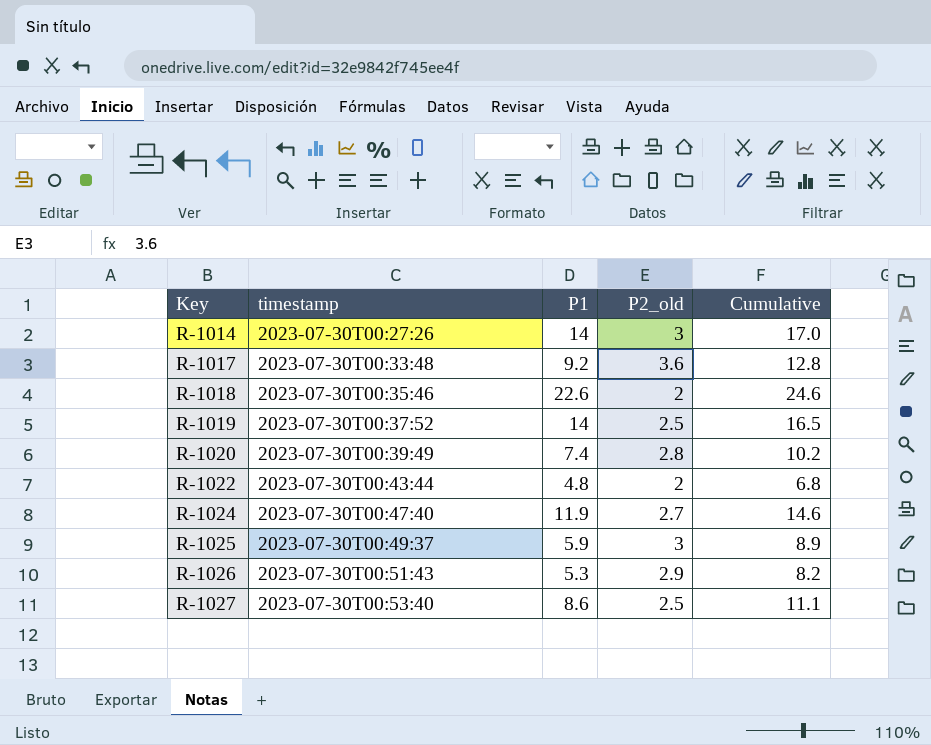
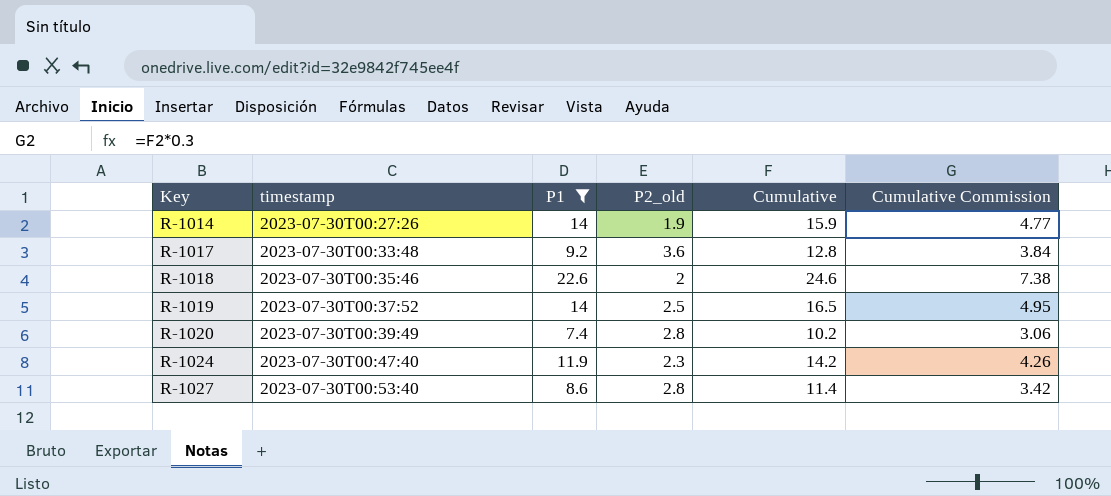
filter: none -> P1 >= 7.4
column Cumulative Commission | formula: none -> [Cumulative] * 0.3
R-1014 | P2_old: 3 -> 1.9
R-1014 | Cumulative: 17.0 -> 15.9
R-1024 | P2_old: 2.7 -> 2.3
R-1024 | Cumulative: 14.6 -> 14.2
R-1027 | P2_old: 2.5 -> 2.8
R-1027 | Cumulative: 11.1 -> 11.4

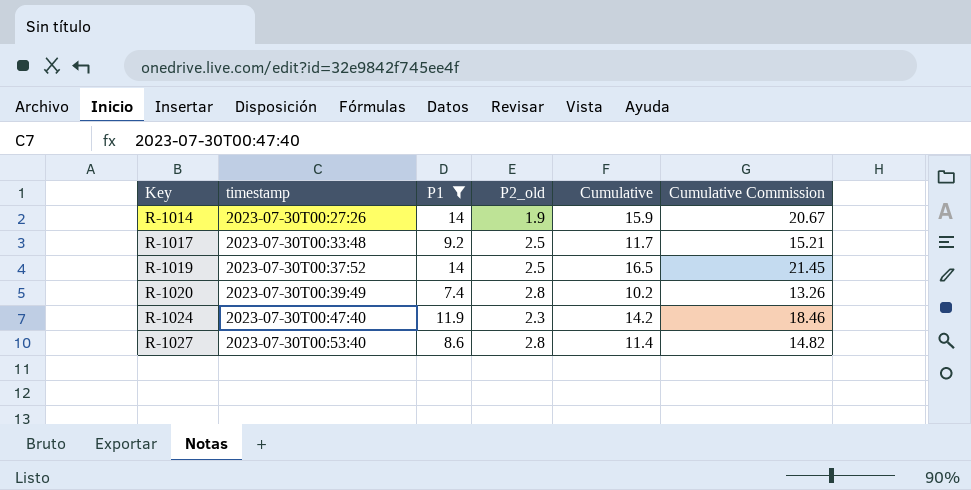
column Cumulative Commission | formula: [Cumulative] * 0.3 -> [Cumulative] * 1.3
row R-1018: 2023-07-30T00:35:46 | 22.6 | 2 | 24.6 | 7.38 -> none
R-1017 | P2_old: 3.6 -> 2.5
R-1017 | Cumulative: 12.8 -> 11.7

